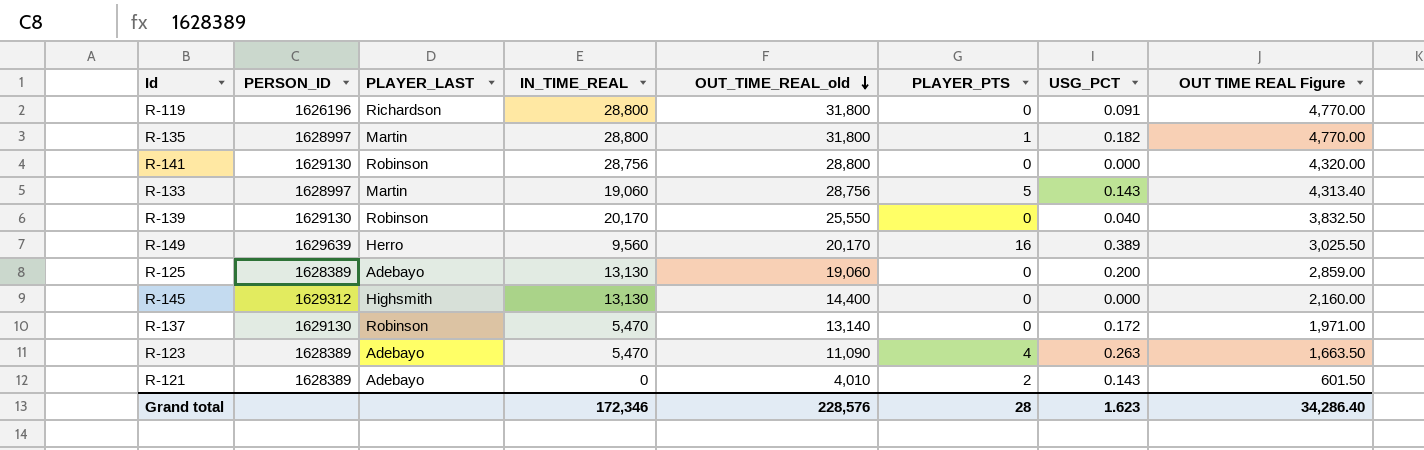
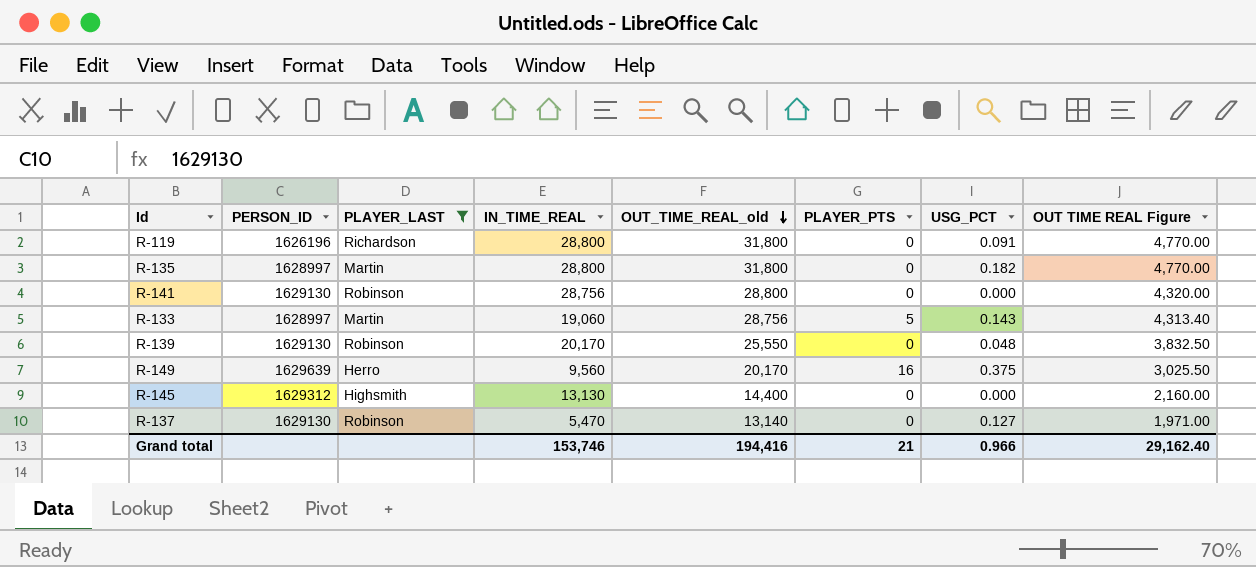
filter: none -> PLAYER_LAST != Adebayo
R-135 | PLAYER_PTS: 1 -> 0
R-139 | USG_PCT: 0.040 -> 0.048
R-149 | USG_PCT: 0.389 -> 0.375
R-137 | USG_PCT: 0.172 -> 0.127
Grand total | IN_TIME_REAL: 172,346 -> 153,746
Grand total | OUT_TIME_REAL_old: 228,576 -> 194,416
Grand total | PLAYER_PTS: 28 -> 21
Grand total | USG_PCT: 1.623 -> 0.966
Grand total | OUT TIME REAL Figure: 34,286.40 -> 29,162.40

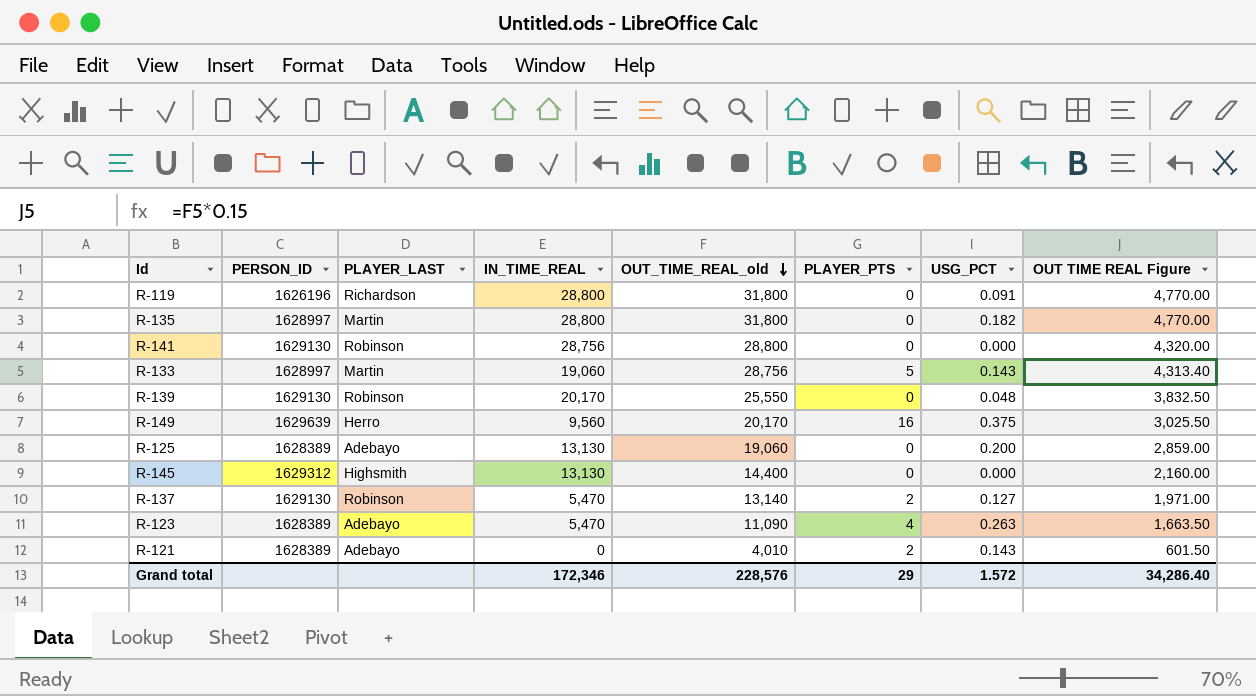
filter: PLAYER_LAST != Adebayo -> none
R-137 | PLAYER_PTS: 0 -> 2
Grand total | IN_TIME_REAL: 153,746 -> 172,346
Grand total | OUT_TIME_REAL_old: 194,416 -> 228,576
Grand total | PLAYER_PTS: 21 -> 29
Grand total | USG_PCT: 0.966 -> 1.572
Grand total | OUT TIME REAL Figure: 29,162.40 -> 34,286.40

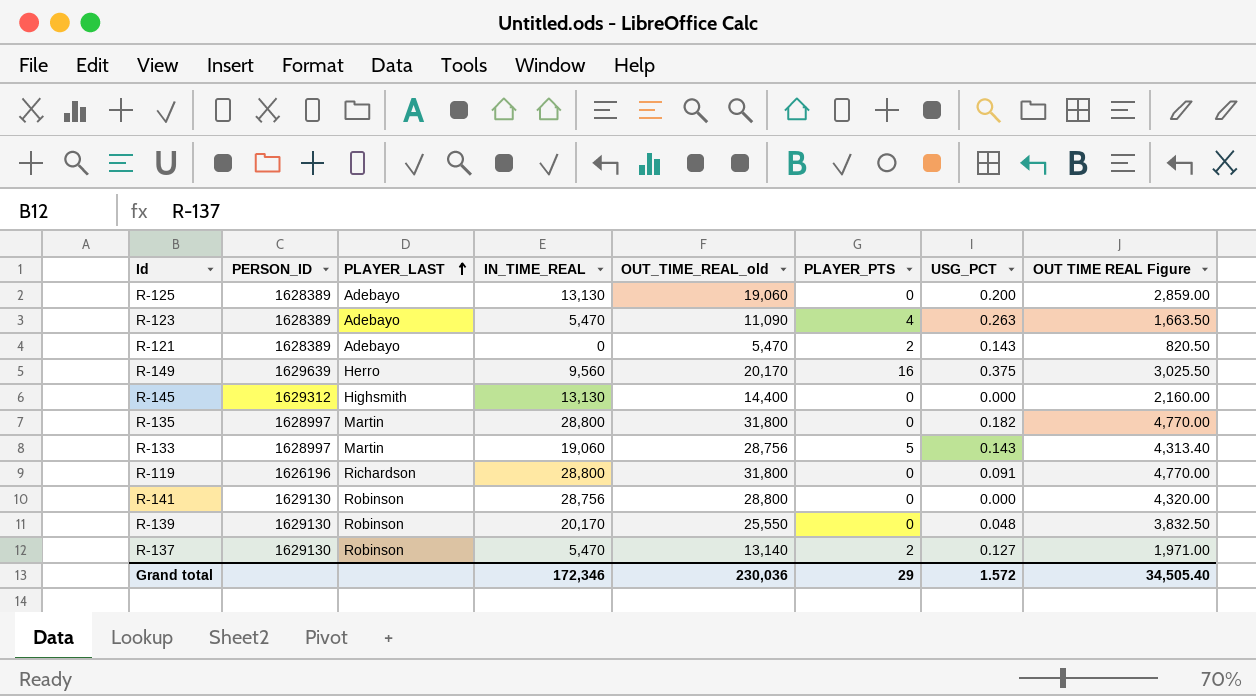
row order: OUT_TIME_REAL_old descending -> PLAYER_LAST ascending
R-121 | OUT_TIME_REAL_old: 4,010 -> 5,470
R-121 | OUT TIME REAL Figure: 601.50 -> 820.50
Grand total | OUT_TIME_REAL_old: 228,576 -> 230,036
Grand total | OUT TIME REAL Figure: 34,286.40 -> 34,505.40

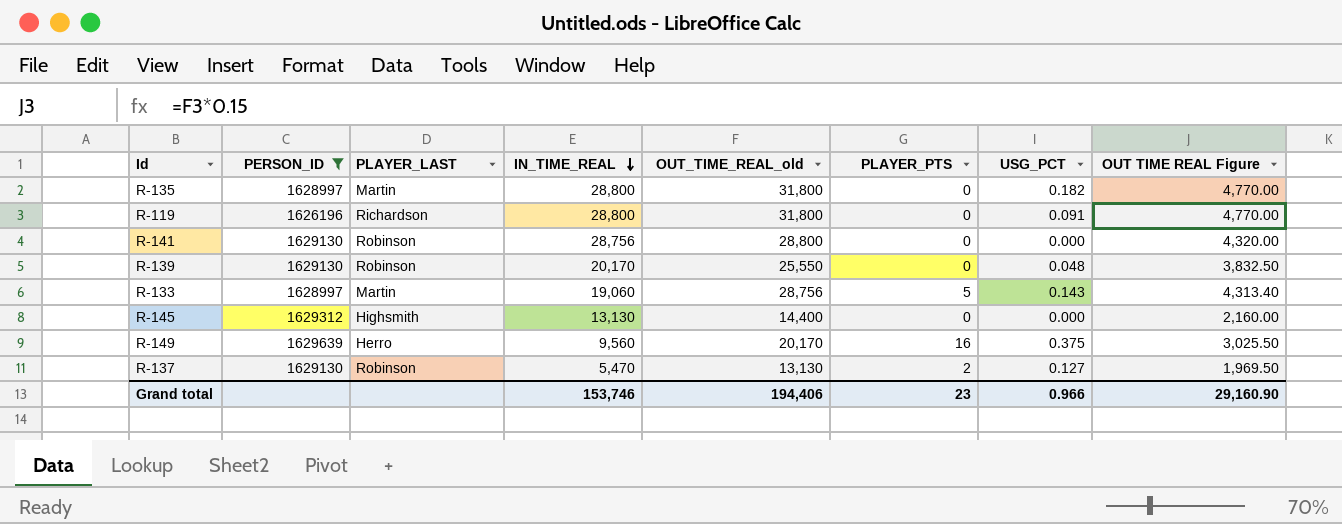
filter: none -> PERSON_ID != 1628389
row order: PLAYER_LAST ascending -> IN_TIME_REAL descending
R-137 | OUT_TIME_REAL_old: 13,140 -> 13,130
R-137 | OUT TIME REAL Figure: 1,971.00 -> 1,969.50
Grand total | IN_TIME_REAL: 172,346 -> 153,746
Grand total | OUT_TIME_REAL_old: 230,036 -> 194,406
Grand total | PLAYER_PTS: 29 -> 23
Grand total | USG_PCT: 1.572 -> 0.966
Grand total | OUT TIME REAL Figure: 34,505.40 -> 29,160.90

